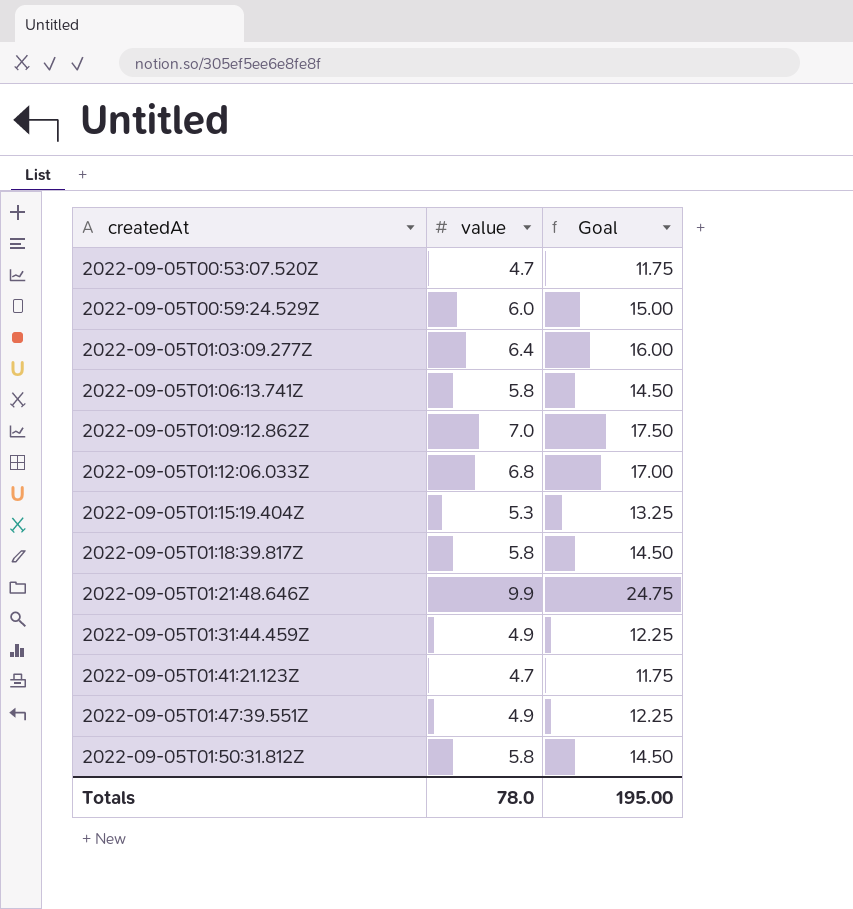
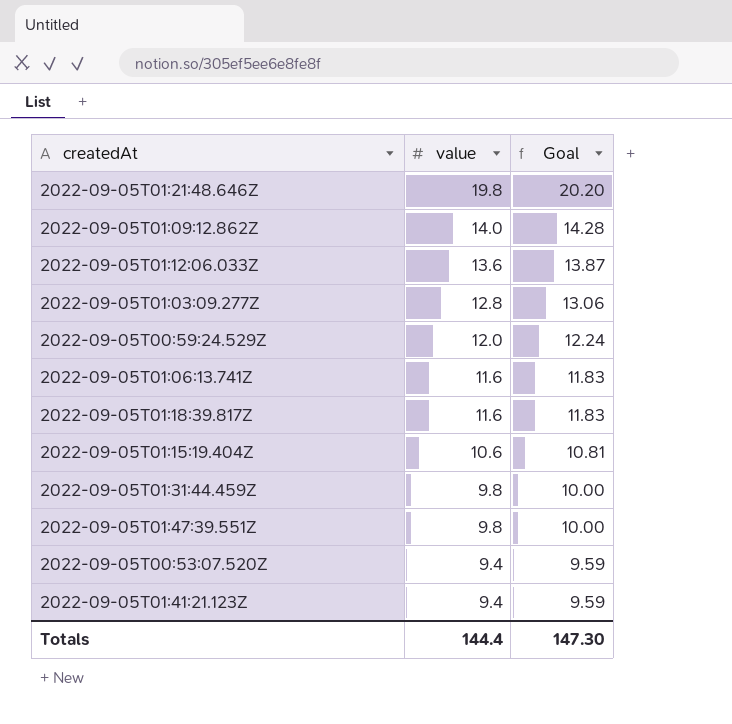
row order: createdAt ascending -> value descending
column Goal | formula: [value] * 2.5 -> [value] * 1.02
row 2022-09-05T01:50:31.812Z: 5.8 | 14.50 -> none
2022-09-05T01:21:48.646Z | value: 9.9 -> 19.8
2022-09-05T01:09:12.862Z | value: 7.0 -> 14.0
2022-09-05T01:12:06.033Z | value: 6.8 -> 13.6
2022-09-05T01:03:09.277Z | value: 6.4 -> 12.8
2022-09-05T00:59:24.529Z | value: 6.0 -> 12.0
2022-09-05T01:06:13.741Z | value: 5.8 -> 11.6
2022-09-05T01:18:39.817Z | value: 5.8 -> 11.6
2022-09-05T01:15:19.404Z | value: 5.3 -> 10.6
2022-09-05T01:31:44.459Z | value: 4.9 -> 9.8
2022-09-05T01:47:39.551Z | value: 4.9 -> 9.8
2022-09-05T00:53:07.520Z | value: 4.7 -> 9.4
2022-09-05T01:41:21.123Z | value: 4.7 -> 9.4
Totals | value: 78.0 -> 144.4
Totals | Goal: 195.00 -> 147.30

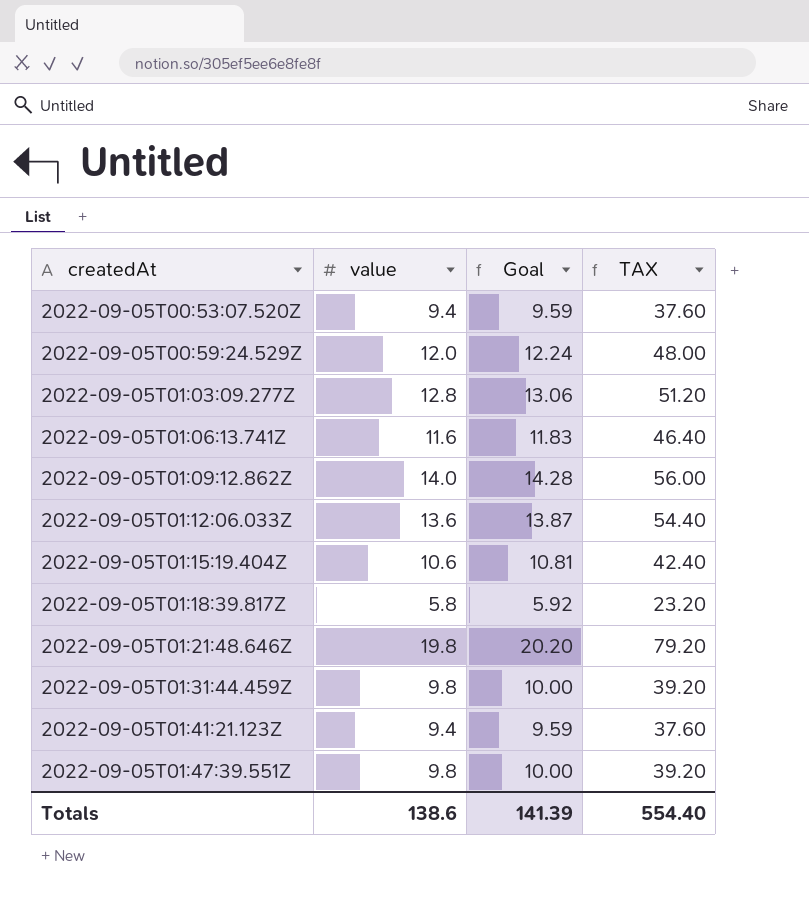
row order: value descending -> createdAt ascending
column TAX | formula: none -> [value] * 4
2022-09-05T01:18:39.817Z | value: 11.6 -> 5.8
2022-09-05T01:18:39.817Z | Goal: 11.83 -> 5.92
Totals | value: 144.4 -> 138.6
Totals | Goal: 147.30 -> 141.39

